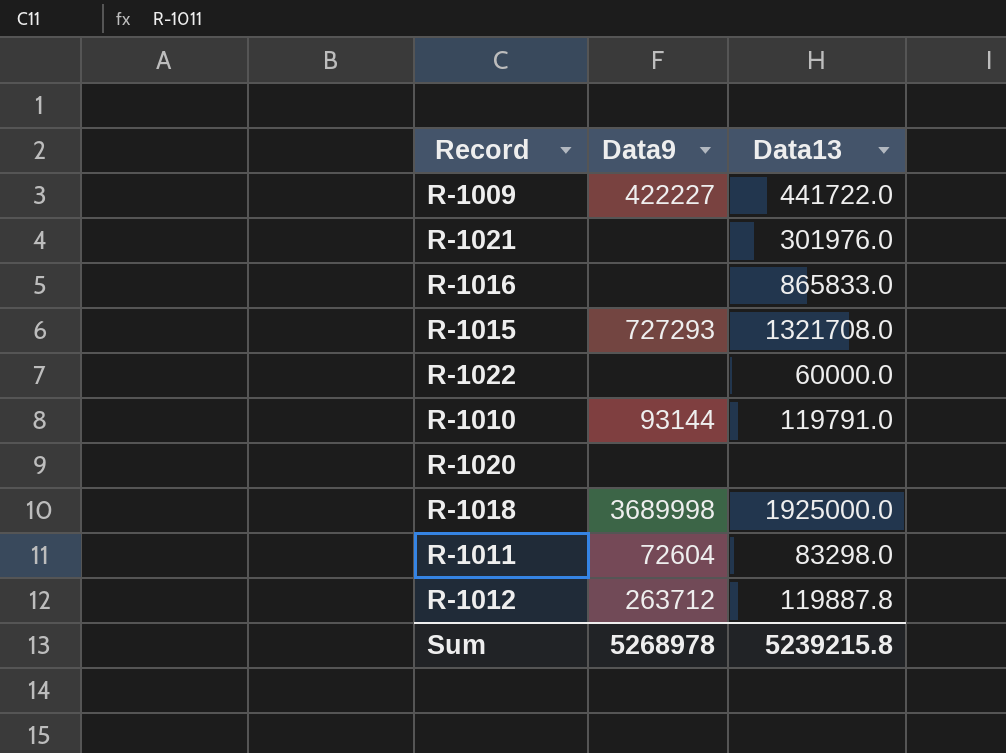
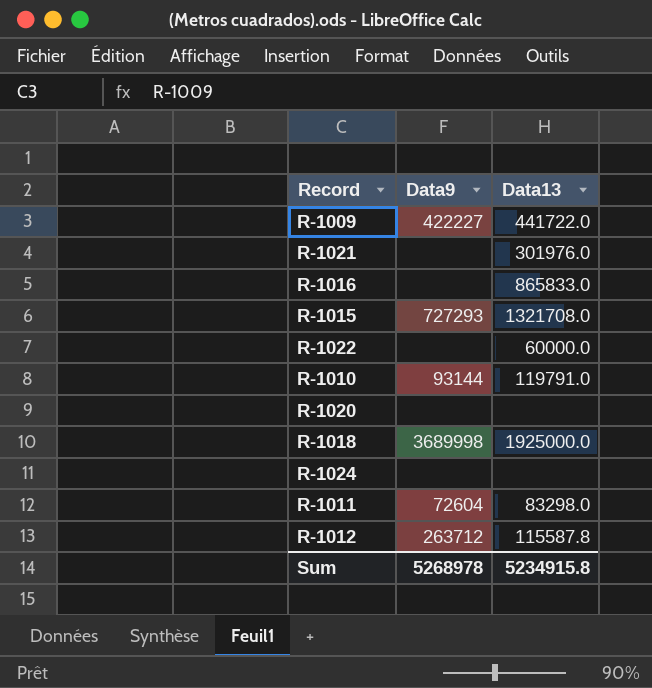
row R-1024: none -> none | none
R-1012 | Data13: 119887.8 -> 115587.8
Sum | Data13: 5239215.8 -> 5234915.8

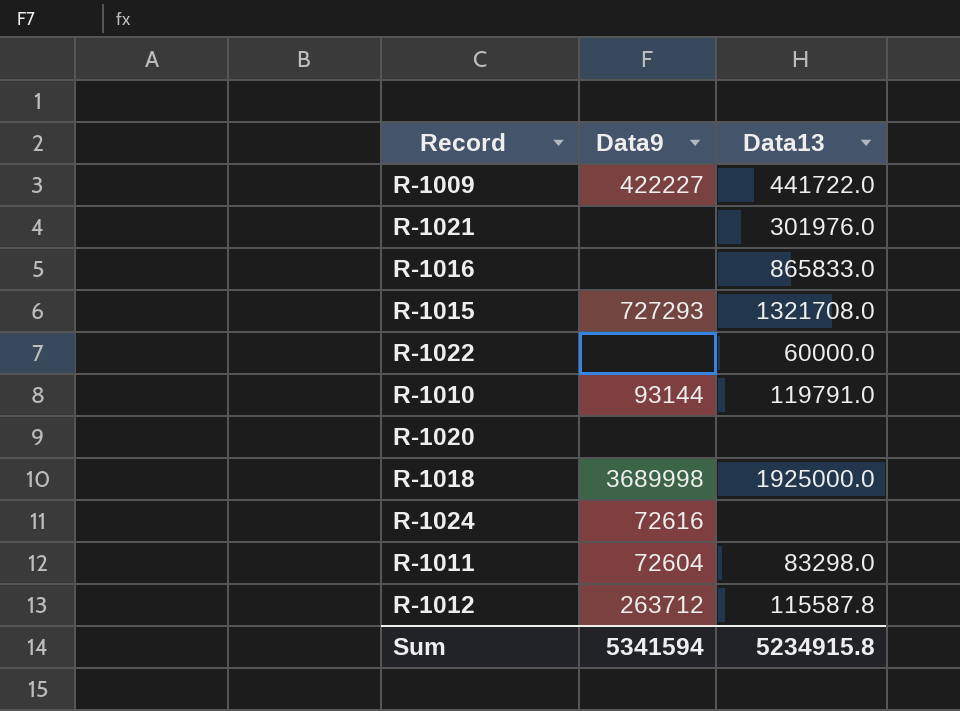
R-1024 | Data9: none -> 72616
Sum | Data9: 5268978 -> 5341594

